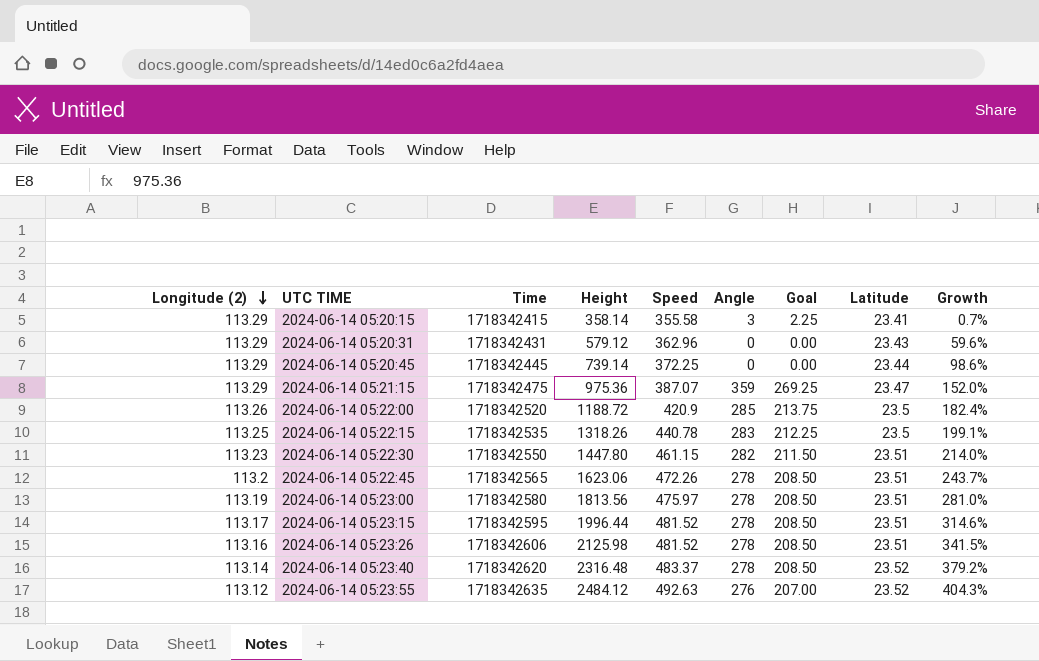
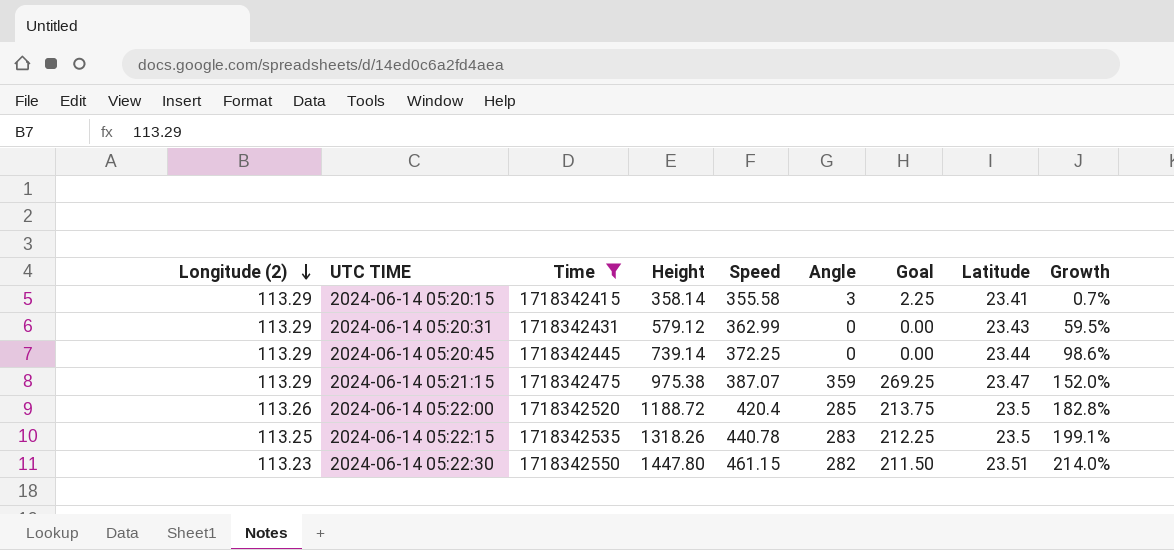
filter: none -> Time <= 1718342550
2024-06-14 05:20:31 | Speed: 362.96 -> 362.99
2024-06-14 05:20:31 | Growth: 59.6% -> 59.5%
2024-06-14 05:21:15 | Height: 975.36 -> 975.38
2024-06-14 05:22:00 | Speed: 420.9 -> 420.4
2024-06-14 05:22:00 | Growth: 182.4% -> 182.8%

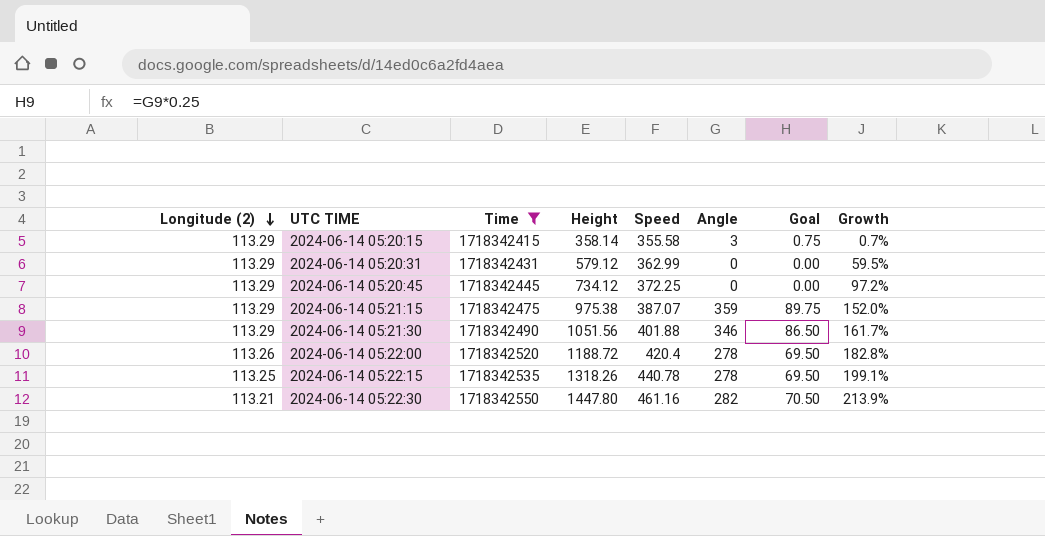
column Latitude | position: 8 -> none
column Goal | formula: [Angle] * 0.75 -> [Angle] * 0.25
2024-06-14 05:20:45 | Height: 739.14 -> 734.12
2024-06-14 05:20:45 | Growth: 98.6% -> 97.2%
row 2024-06-14 05:21:30: none -> 113.29 | 1718342490 | 1051.56 | 401.88 | 346 | 86.50 | 161.7%
2024-06-14 05:22:00 | Angle: 285 -> 278
2024-06-14 05:22:15 | Angle: 283 -> 278
2024-06-14 05:22:30 | Longitude (2): 113.23 -> 113.21
2024-06-14 05:22:30 | Speed: 461.15 -> 461.16
2024-06-14 05:22:30 | Growth: 214.0% -> 213.9%

